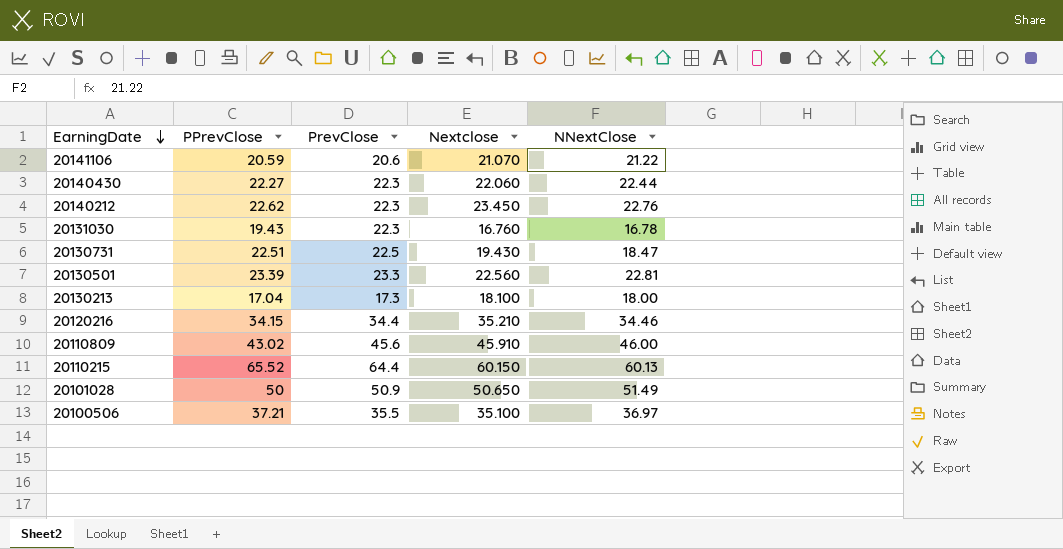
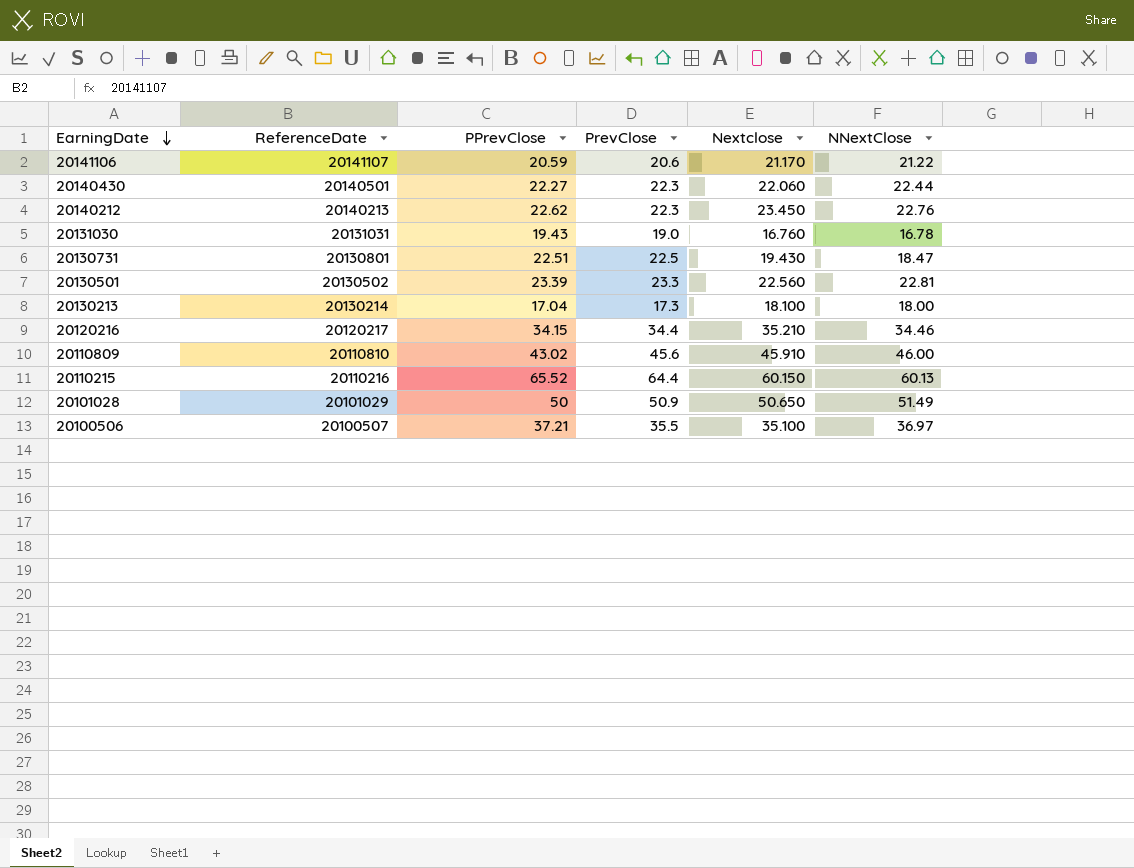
column ReferenceDate | position: none -> 2
20141106 | Nextclose: 21.070 -> 21.170
20131030 | PrevClose: 22.3 -> 19.0

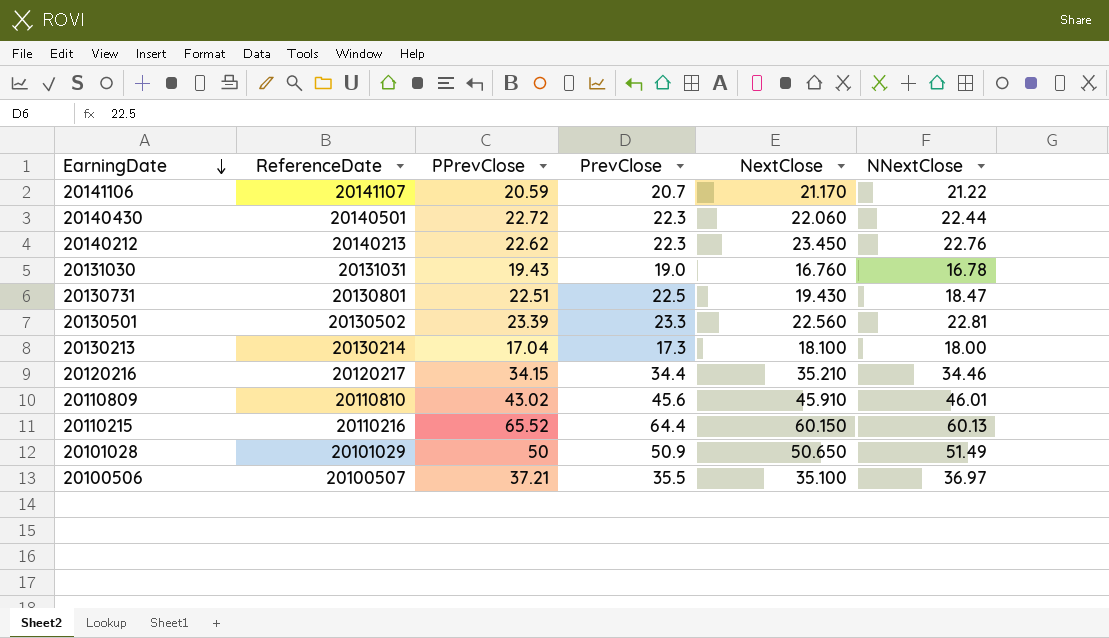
column name: Nextclose -> NextClose
20141106 | PrevClose: 20.6 -> 20.7
20140430 | PPrevClose: 22.27 -> 22.72
20110809 | NNextClose: 46.00 -> 46.01

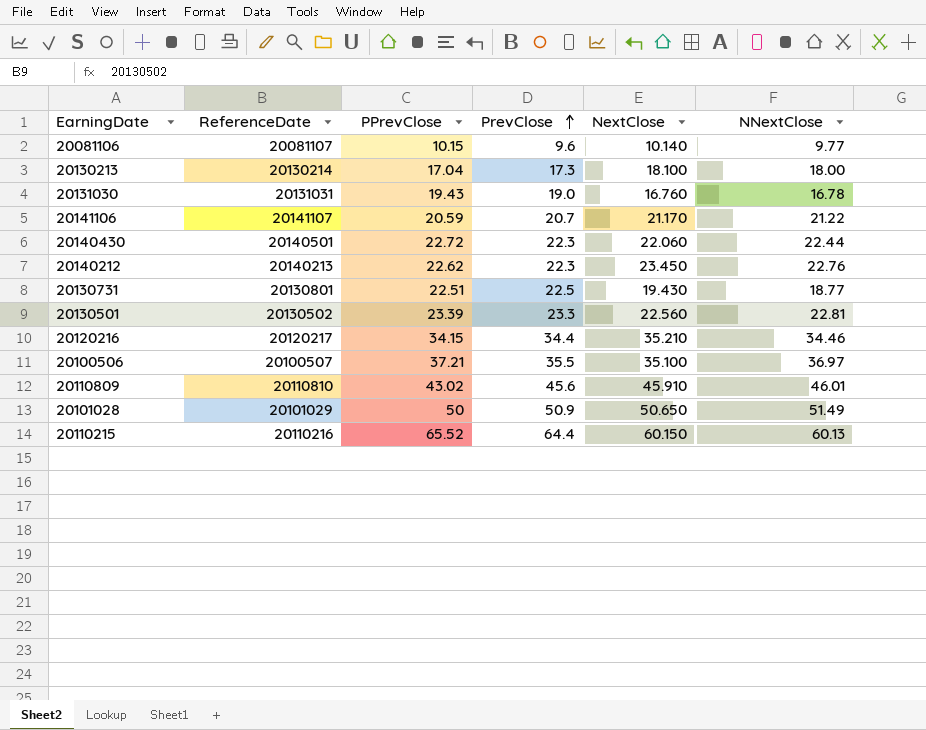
row order: EarningDate descending -> PrevClose ascending
row 20081106: none -> 20081107 | 10.15 | 9.6 | 10.140 | 9.77
20130731 | NNextClose: 18.47 -> 18.77

